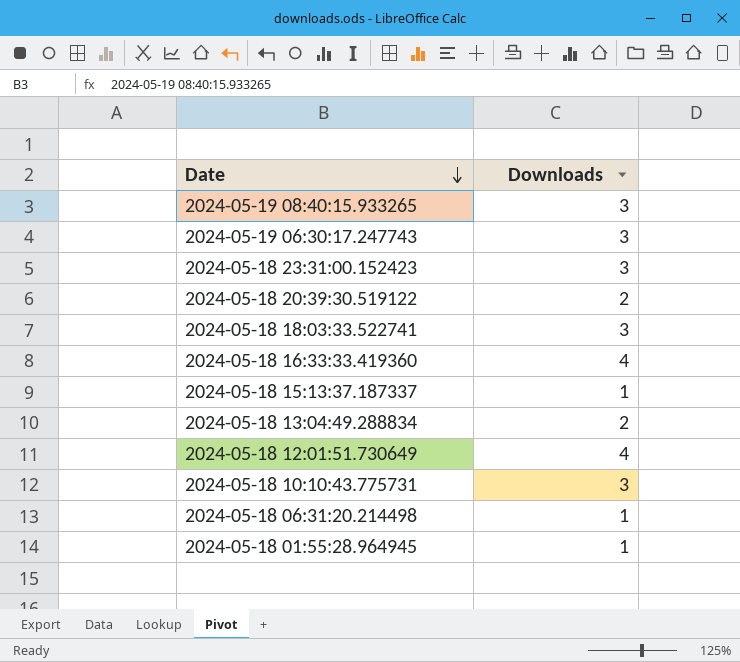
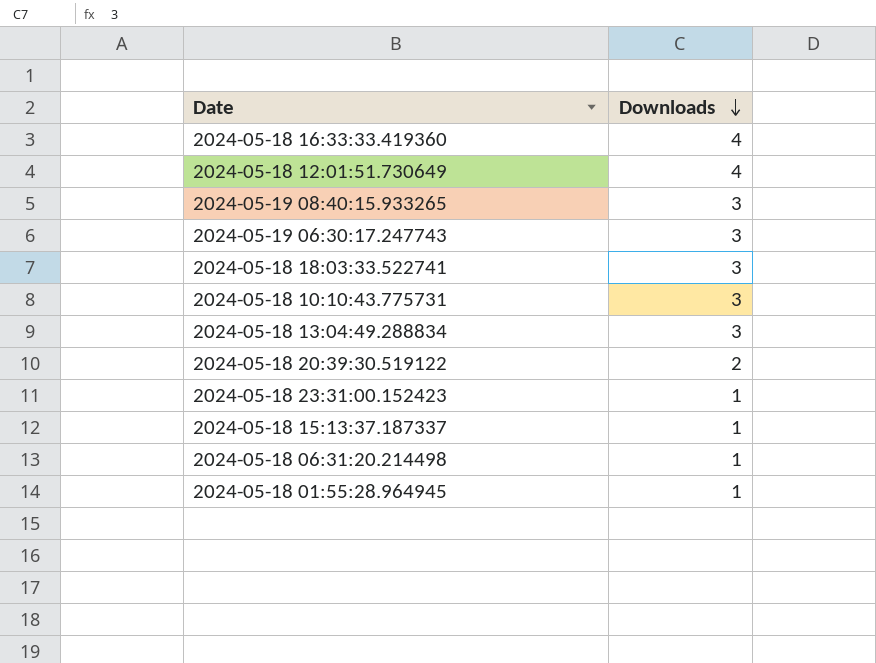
row order: Date descending -> Downloads descending
2024-05-18 13:04:49.288834 | Downloads: 2 -> 3
2024-05-18 23:31:00.152423 | Downloads: 3 -> 1

